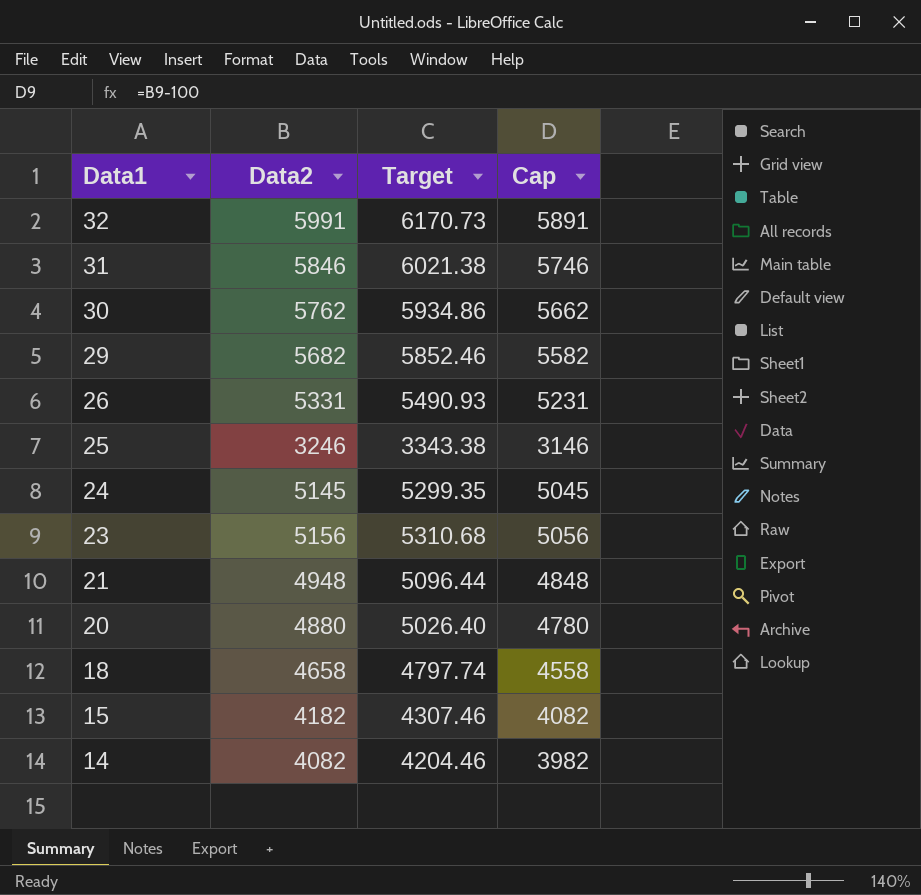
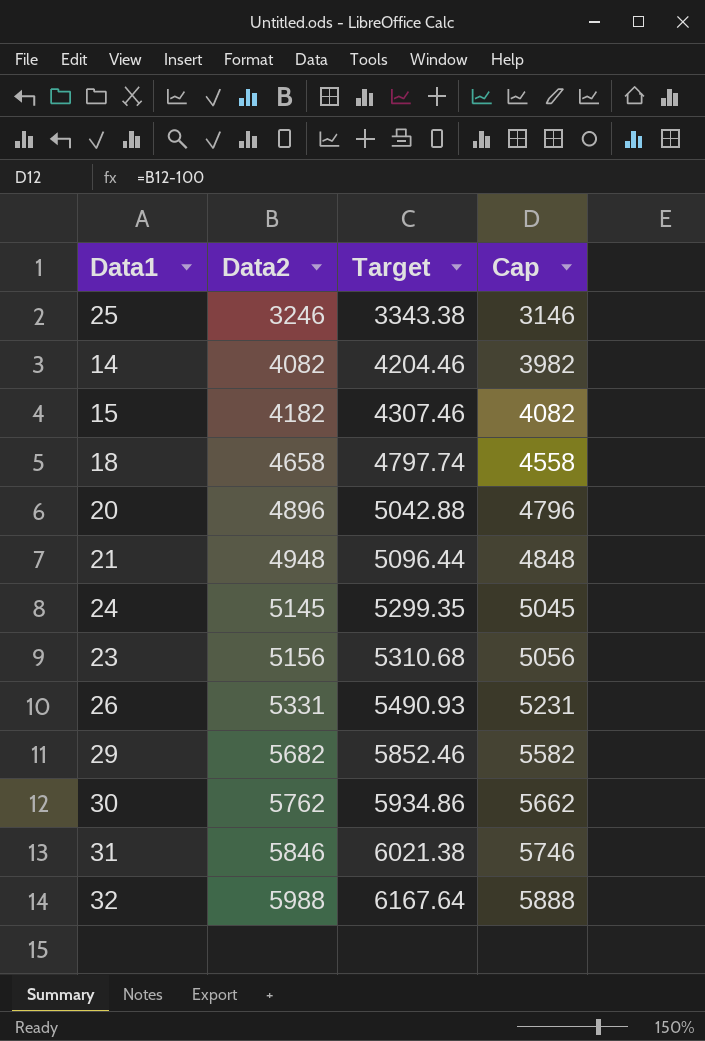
row order: Data1 descending -> Data2 ascending
20 | Data2: 4880 -> 4896
20 | Target: 5026.40 -> 5042.88
20 | Cap: 4780 -> 4796
32 | Data2: 5991 -> 5988
32 | Target: 6170.73 -> 6167.64
32 | Cap: 5891 -> 5888

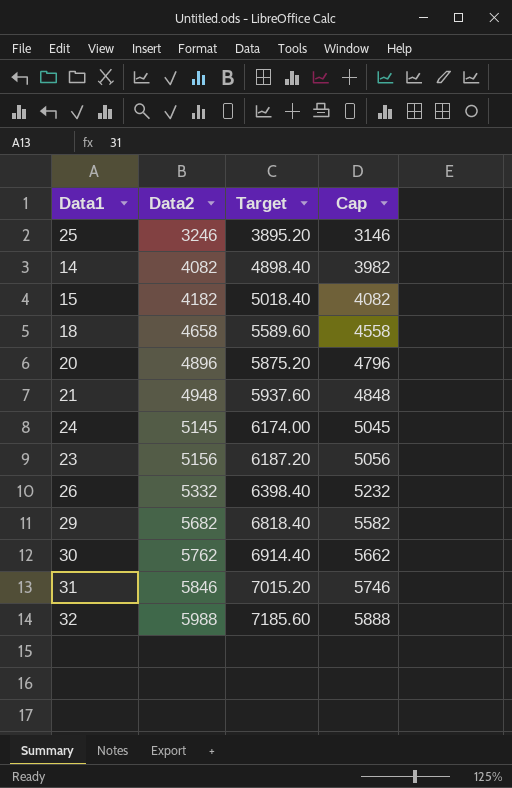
column Target | formula: [Data2] * 1.03 -> [Data2] * 1.2
26 | Data2: 5331 -> 5332
26 | Cap: 5231 -> 5232

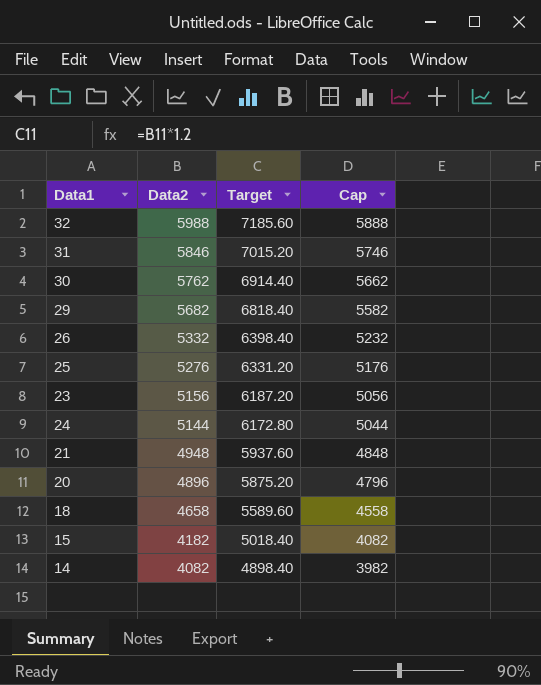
row order: Data2 ascending -> Data2 descending
25 | Data2: 3246 -> 5276
25 | Target: 3895.20 -> 6331.20
25 | Cap: 3146 -> 5176
24 | Data2: 5145 -> 5144
24 | Target: 6174.00 -> 6172.80
24 | Cap: 5045 -> 5044

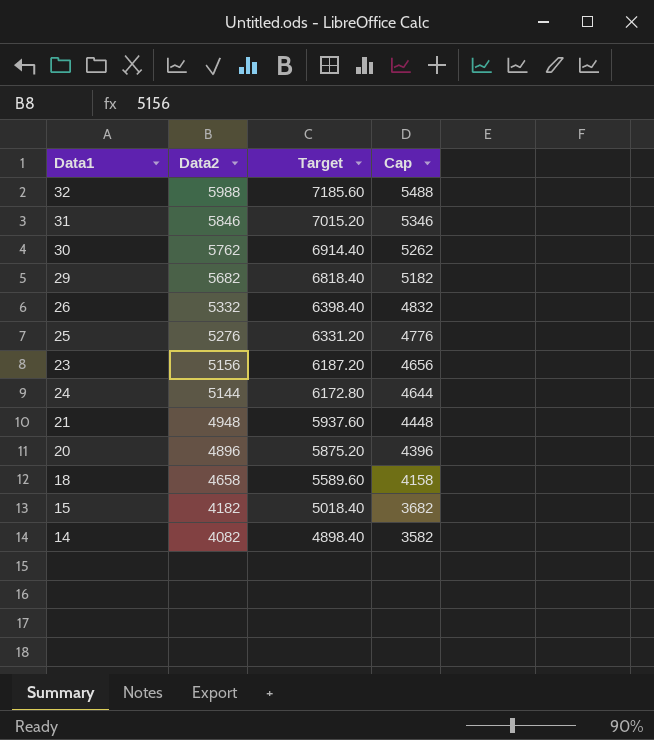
column Cap | formula: [Data2] - 100 -> [Data2] - 500

